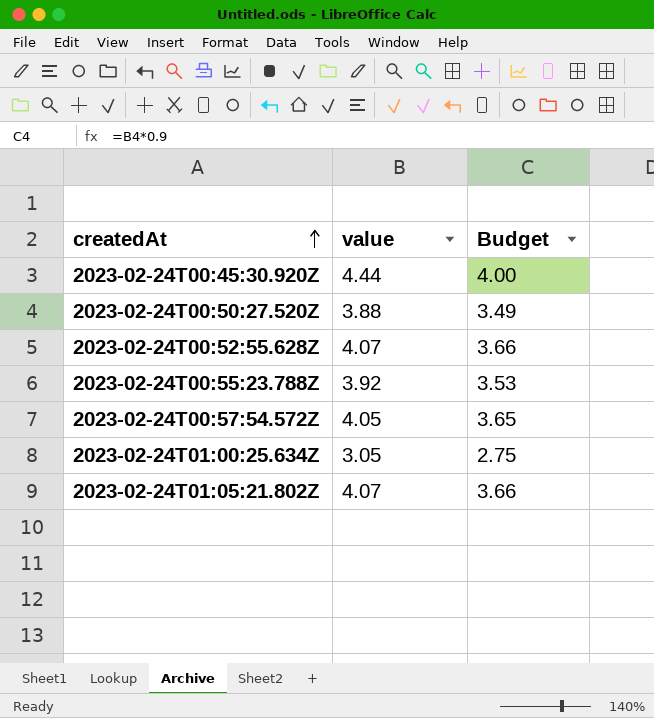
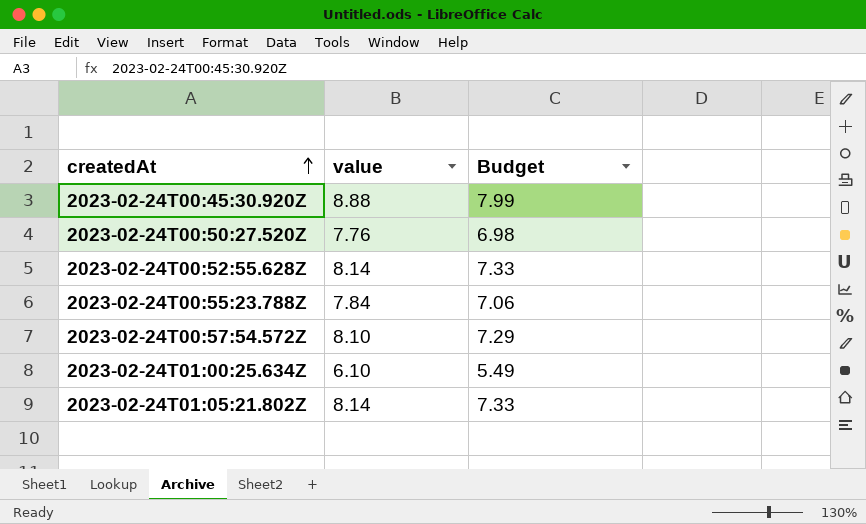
2023-02-24T00:45:30.920Z | value: 4.44 -> 8.88
2023-02-24T00:45:30.920Z | Budget: 4.00 -> 7.99
2023-02-24T00:50:27.520Z | value: 3.88 -> 7.76
2023-02-24T00:50:27.520Z | Budget: 3.49 -> 6.98
2023-02-24T00:52:55.628Z | value: 4.07 -> 8.14
2023-02-24T00:52:55.628Z | Budget: 3.66 -> 7.33
2023-02-24T00:55:23.788Z | value: 3.92 -> 7.84
2023-02-24T00:55:23.788Z | Budget: 3.53 -> 7.06
2023-02-24T00:57:54.572Z | value: 4.05 -> 8.10
2023-02-24T00:57:54.572Z | Budget: 3.65 -> 7.29
2023-02-24T01:00:25.634Z | value: 3.05 -> 6.10
2023-02-24T01:00:25.634Z | Budget: 2.75 -> 5.49
2023-02-24T01:05:21.802Z | value: 4.07 -> 8.14
2023-02-24T01:05:21.802Z | Budget: 3.66 -> 7.33

